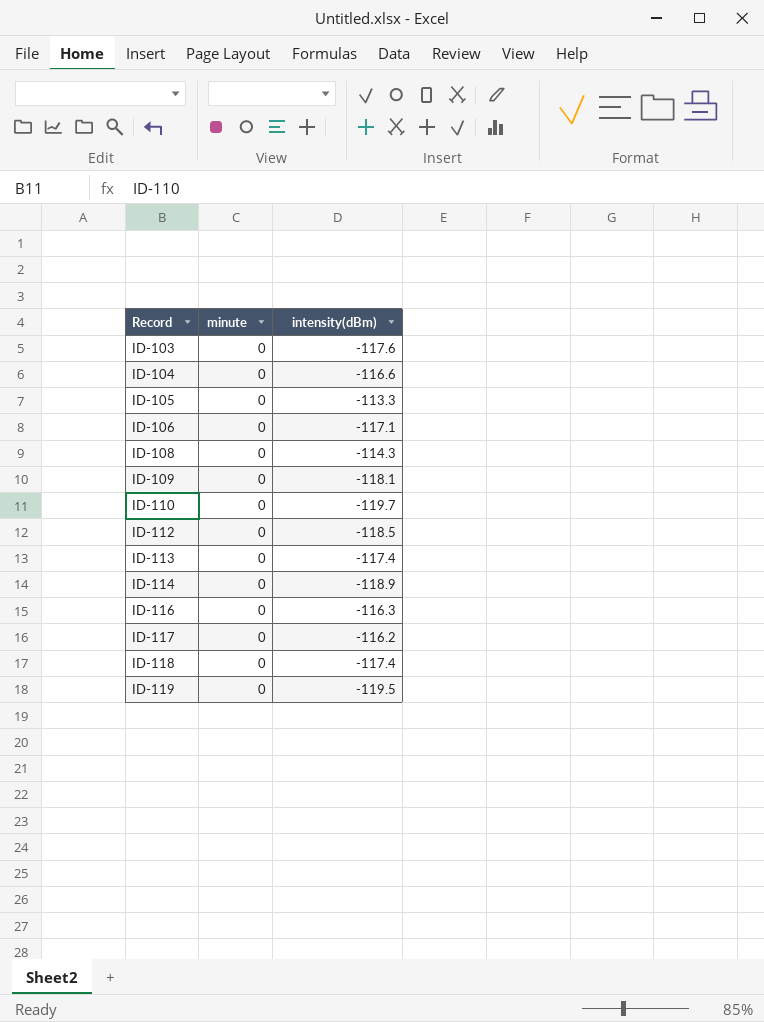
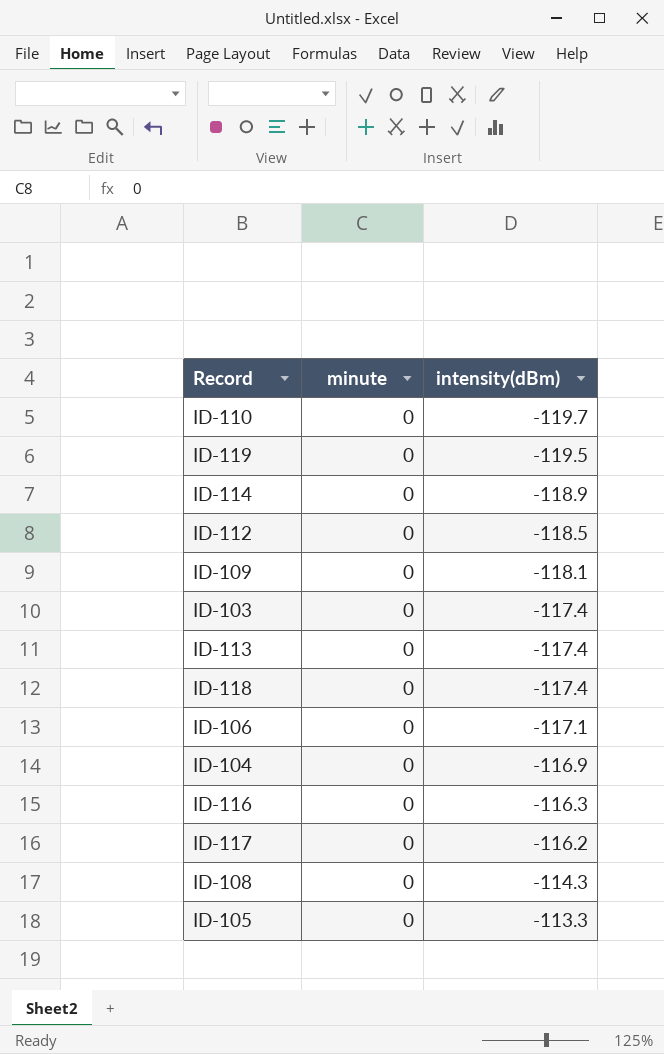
row order: Record ascending -> intensity(dBm) ascending
ID-103 | intensity(dBm): -117.6 -> -117.4
ID-104 | intensity(dBm): -116.6 -> -116.9

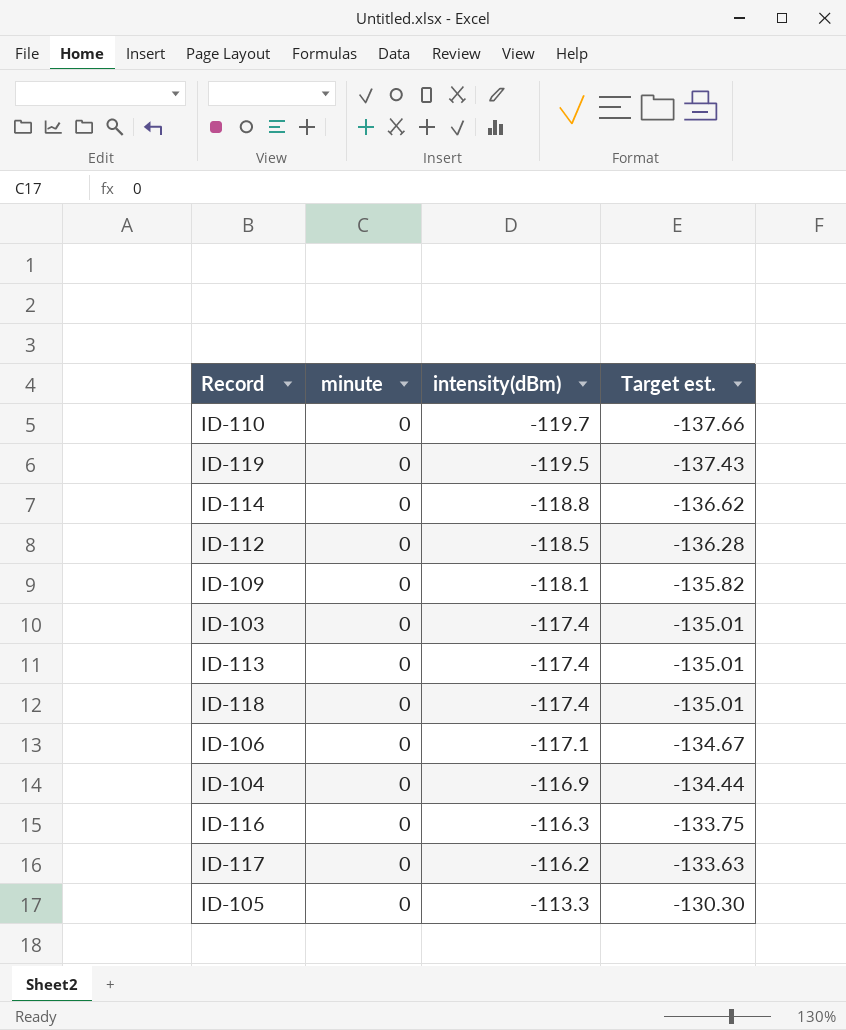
column Target est. | formula: none -> [intensity(dBm)] * 1.15
row ID-108: 0 | -114.3 -> none
ID-114 | intensity(dBm): -118.9 -> -118.8

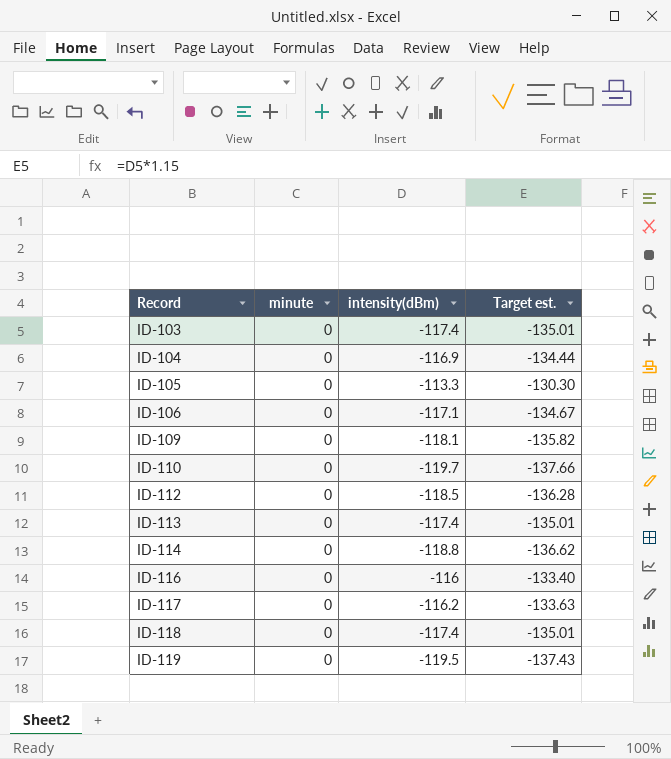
row order: intensity(dBm) ascending -> Record ascending
ID-116 | intensity(dBm): -116.3 -> -116
ID-116 | Target est.: -133.75 -> -133.40

